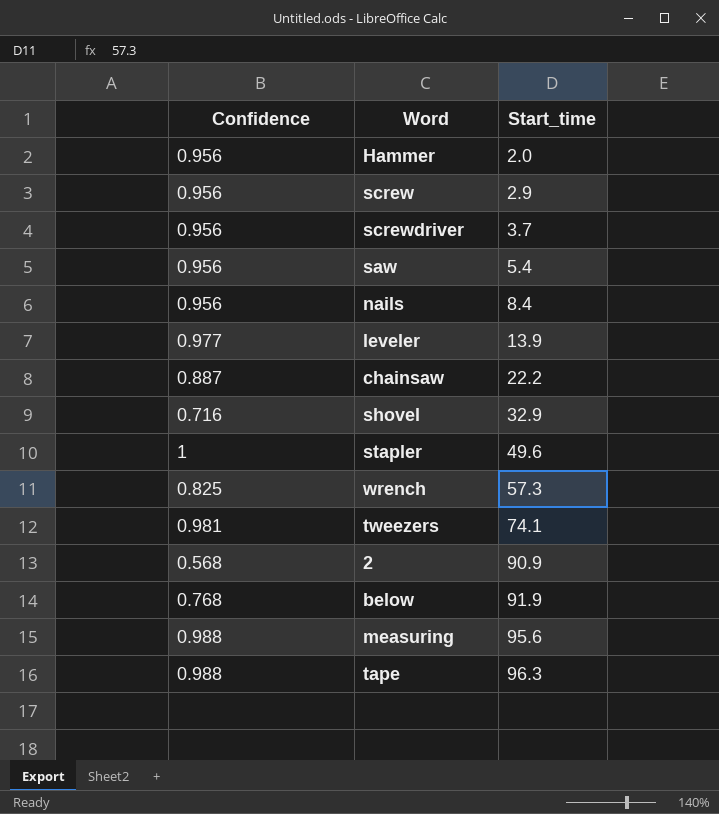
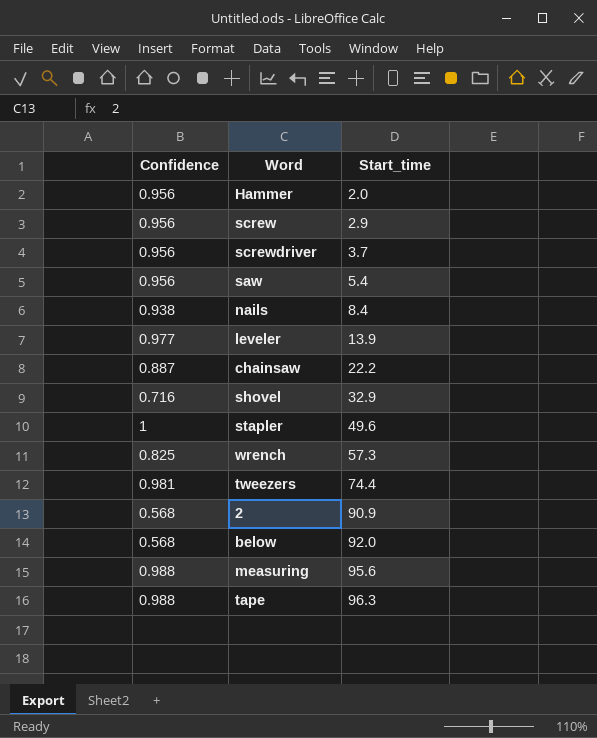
nails | Confidence: 0.956 -> 0.938
tweezers | Start_time: 74.1 -> 74.4
below | Confidence: 0.768 -> 0.568
below | Start_time: 91.9 -> 92.0

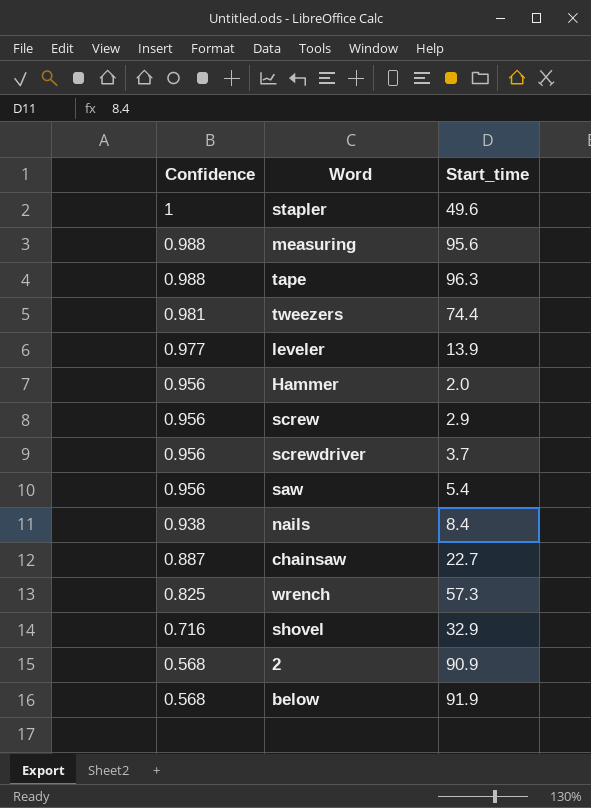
row order: Start_time ascending -> Confidence descending
chainsaw | Start_time: 22.2 -> 22.7
below | Start_time: 92.0 -> 91.9

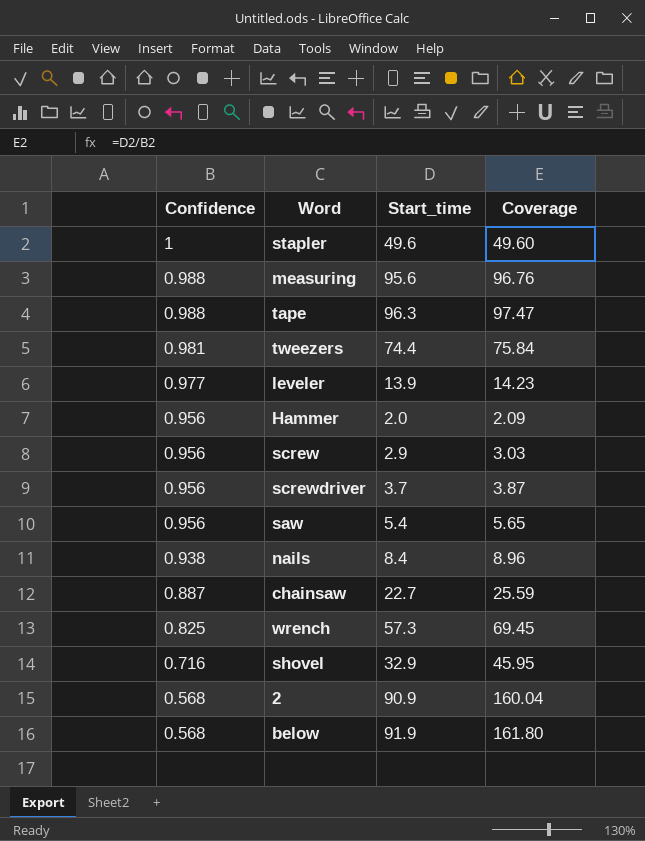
column Coverage | formula: none -> [Start_time] / [Confidence]

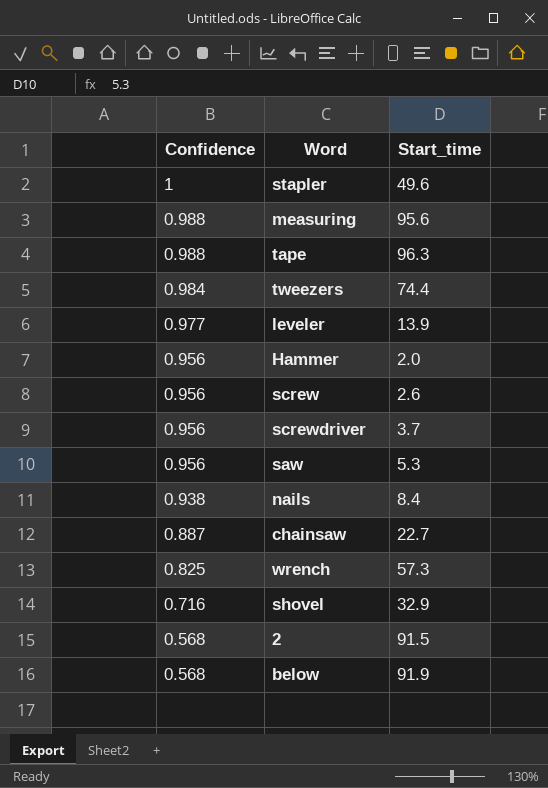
column Coverage | formula: [Start_time] / [Confidence] -> none
tweezers | Confidence: 0.981 -> 0.984
screw | Start_time: 2.9 -> 2.6
saw | Start_time: 5.4 -> 5.3
2 | Start_time: 90.9 -> 91.5

